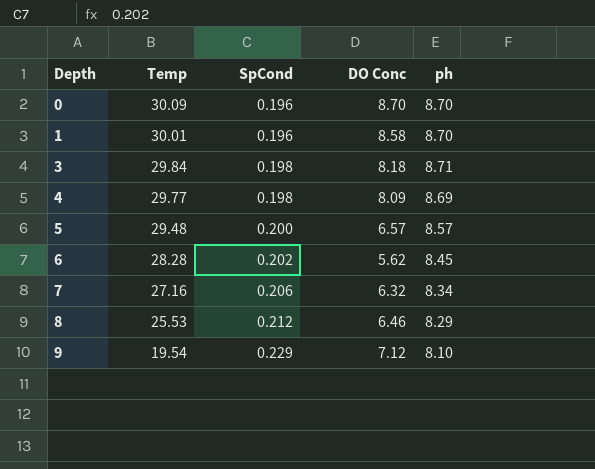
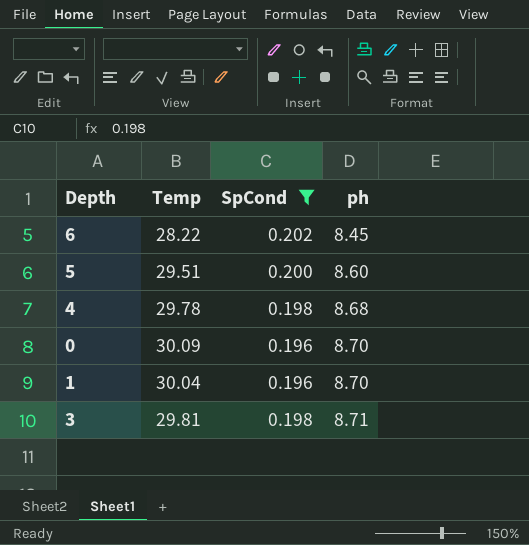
filter: none -> SpCond <= 0.202
row order: Depth ascending -> ph ascending
column DO Conc | position: 4 -> none
6 | Temp: 28.28 -> 28.22
5 | Temp: 29.48 -> 29.51
5 | ph: 8.57 -> 8.60
4 | Temp: 29.77 -> 29.78
4 | ph: 8.69 -> 8.68
1 | Temp: 30.01 -> 30.04
3 | Temp: 29.84 -> 29.81

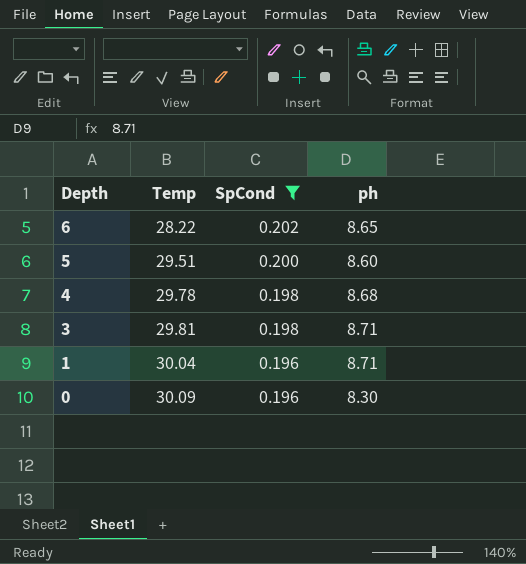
row order: ph ascending -> Depth descending
6 | ph: 8.45 -> 8.65
1 | ph: 8.70 -> 8.71
0 | ph: 8.70 -> 8.30

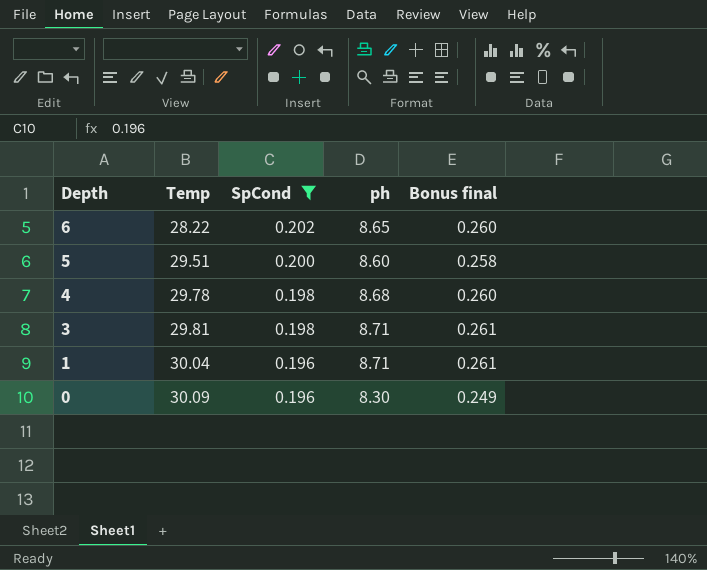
column Bonus final | formula: none -> [ph] * 0.03

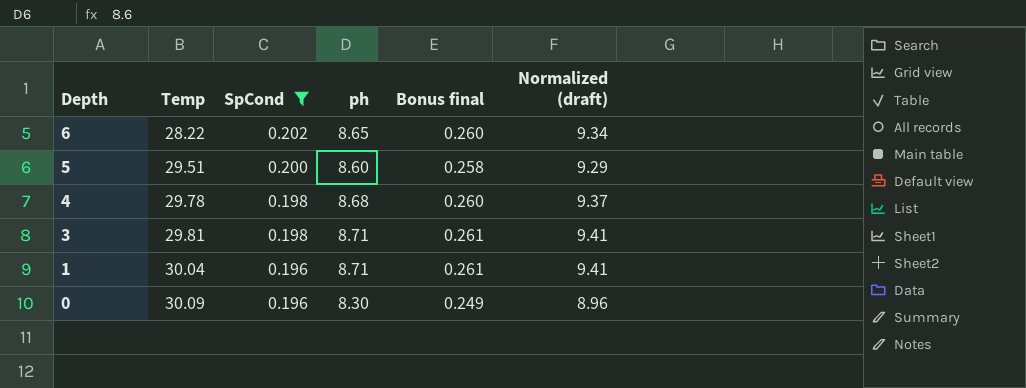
column Normalized (draft) | formula: none -> [ph] * 1.08

